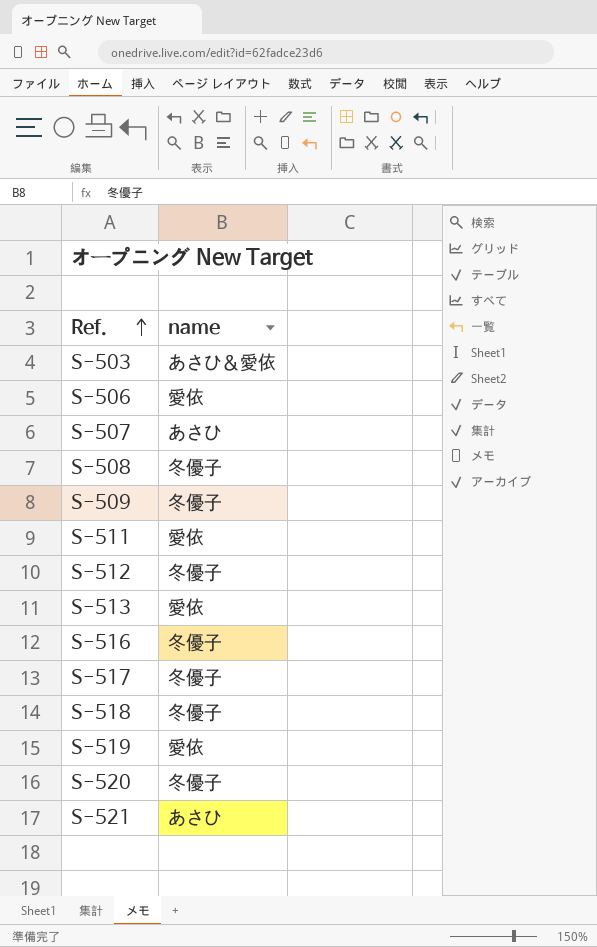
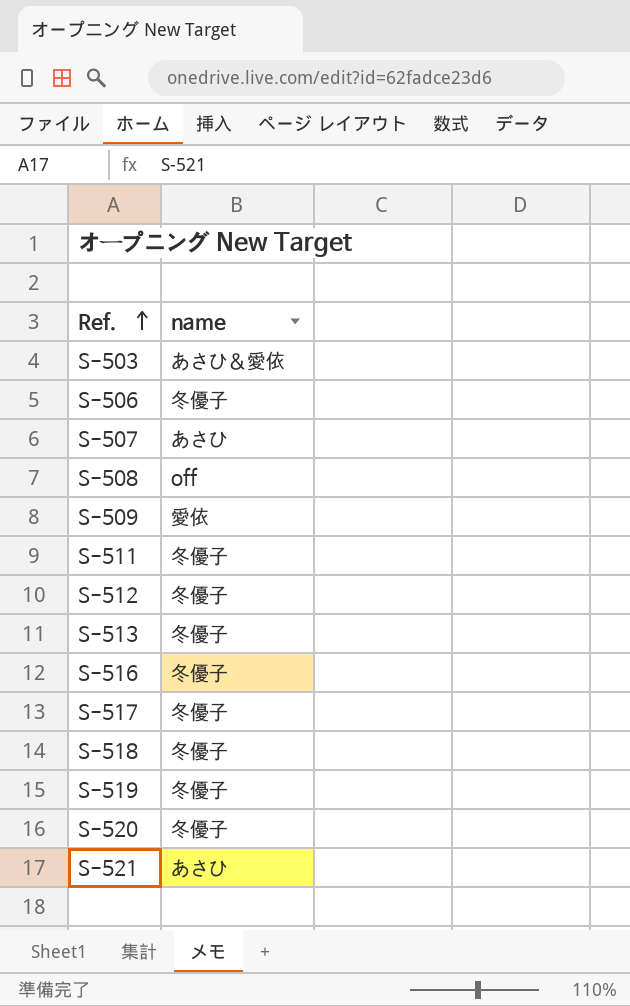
S-506 | name: 愛依 -> 冬優子
S-508 | name: 冬優子 -> off
S-509 | name: 冬優子 -> 愛依
S-511 | name: 愛依 -> 冬優子
S-513 | name: 愛依 -> 冬優子
S-519 | name: 愛依 -> 冬優子

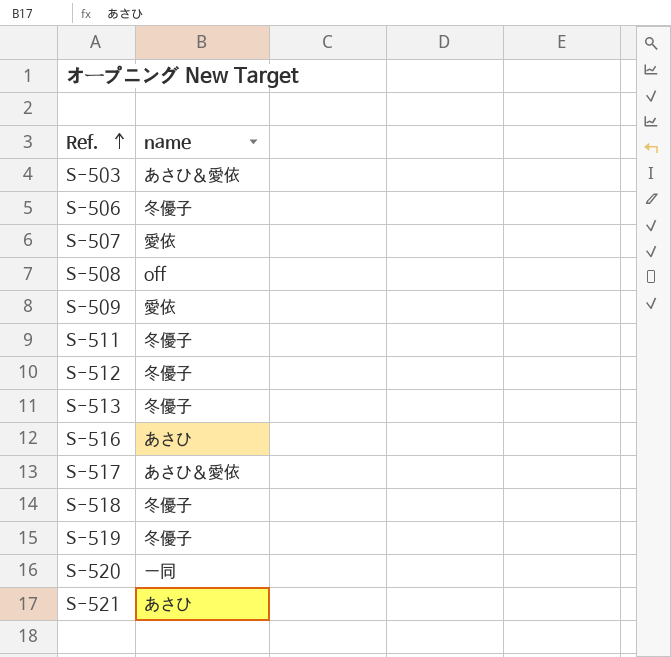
S-507 | name: あさひ -> 愛依
S-516 | name: 冬優子 -> あさひ
S-517 | name: 冬優子 -> あさひ＆愛依
S-520 | name: 冬優子 -> 一同

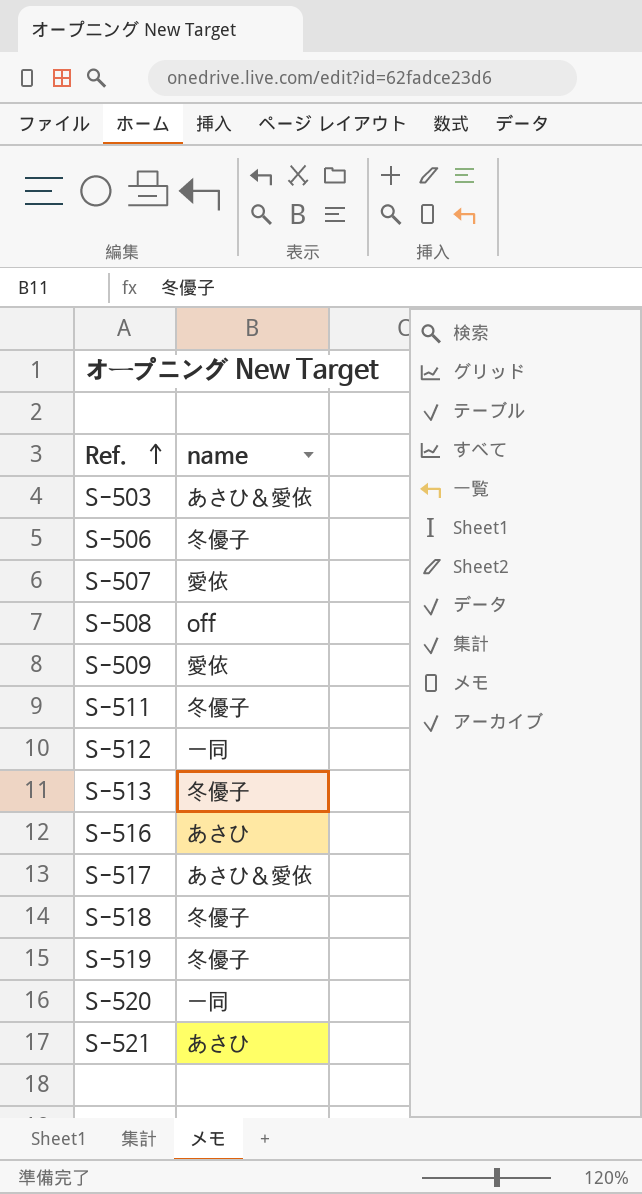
S-512 | name: 冬優子 -> 一同

